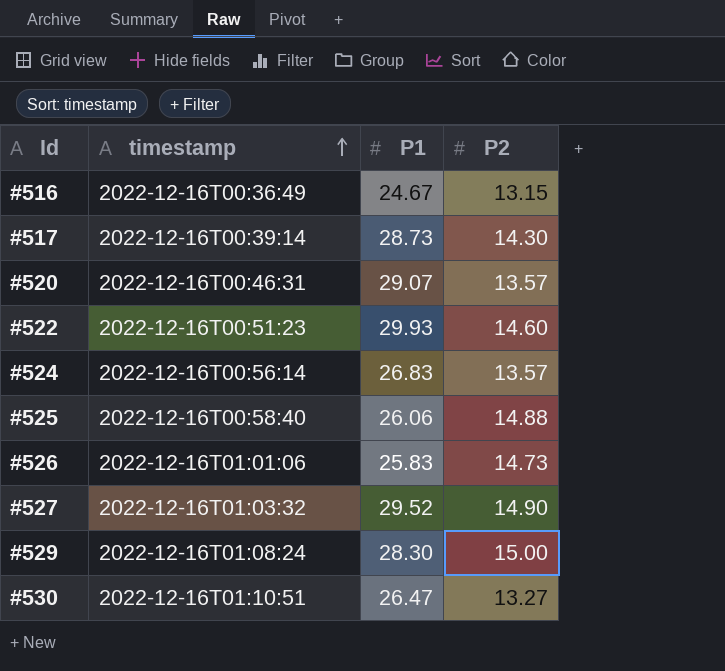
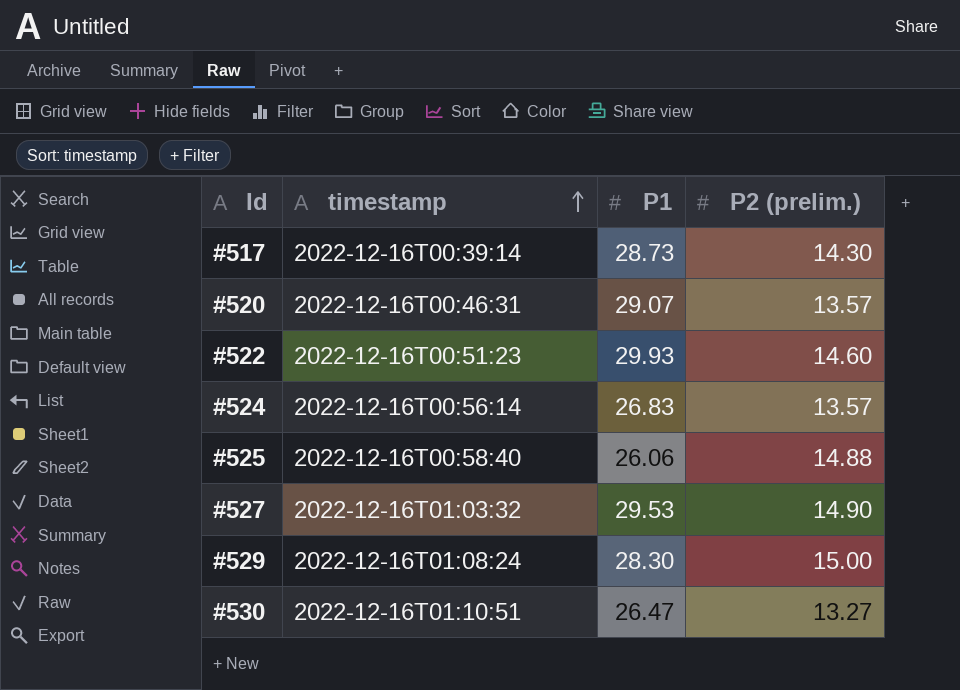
column name: P2 -> P2 (prelim.)
row #516: 2022-12-16T00:36:49 | 24.67 | 13.15 -> none
row #526: 2022-12-16T01:01:06 | 25.83 | 14.73 -> none
#527 | P1: 29.52 -> 29.53

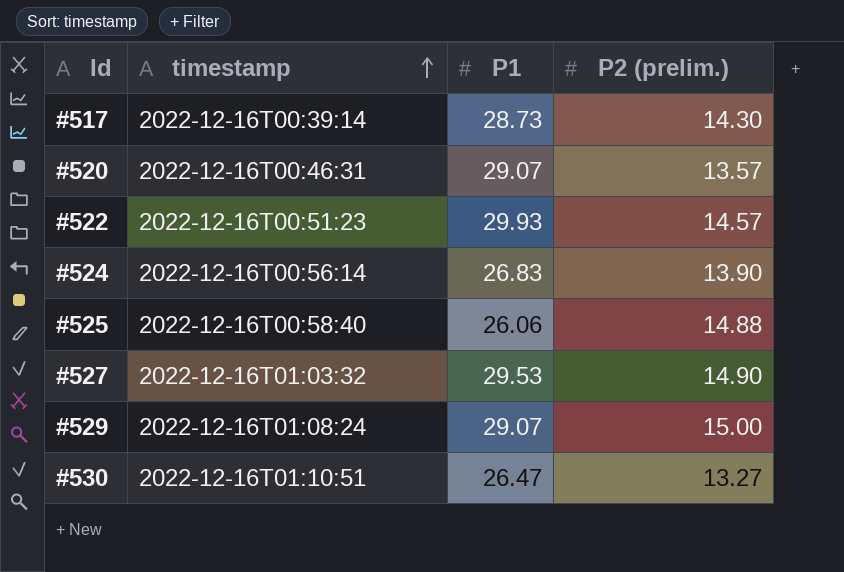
#522 | P2 (prelim.): 14.60 -> 14.57
#524 | P2 (prelim.): 13.57 -> 13.90
#529 | P1: 28.30 -> 29.07

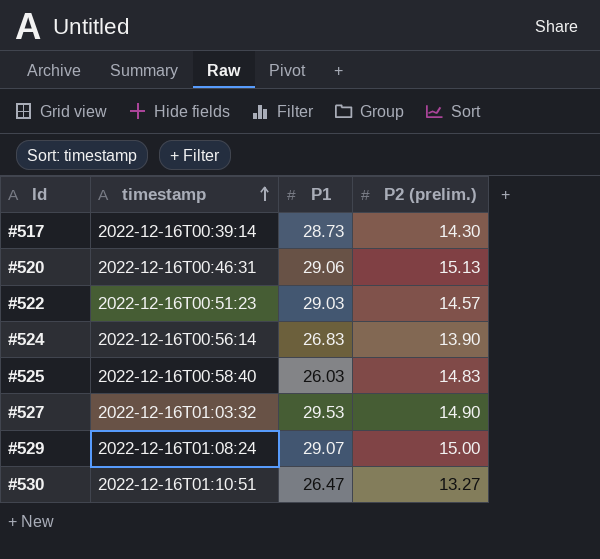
#520 | P1: 29.07 -> 29.06
#520 | P2 (prelim.): 13.57 -> 15.13
#522 | P1: 29.93 -> 29.03
#525 | P1: 26.06 -> 26.03
#525 | P2 (prelim.): 14.88 -> 14.83

